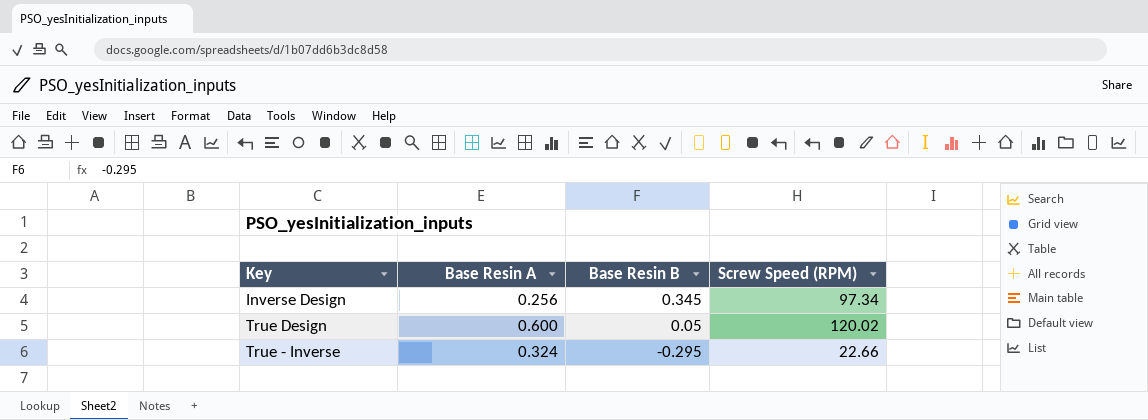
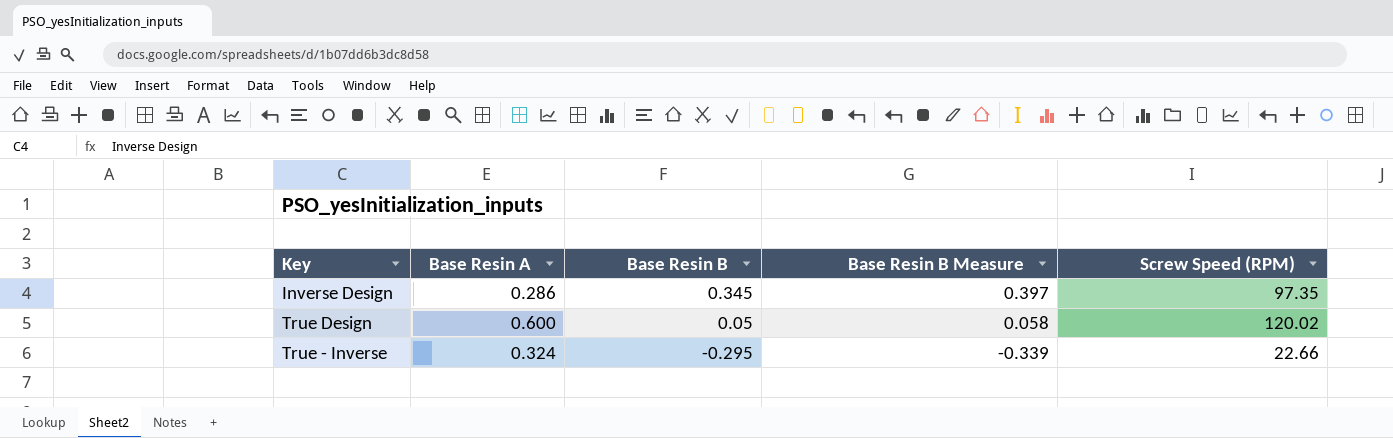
column Base Resin B Measure | formula: none -> [Base Resin B] * 1.15
Inverse Design | Base Resin A: 0.256 -> 0.286
Inverse Design | Screw Speed (RPM): 97.34 -> 97.35

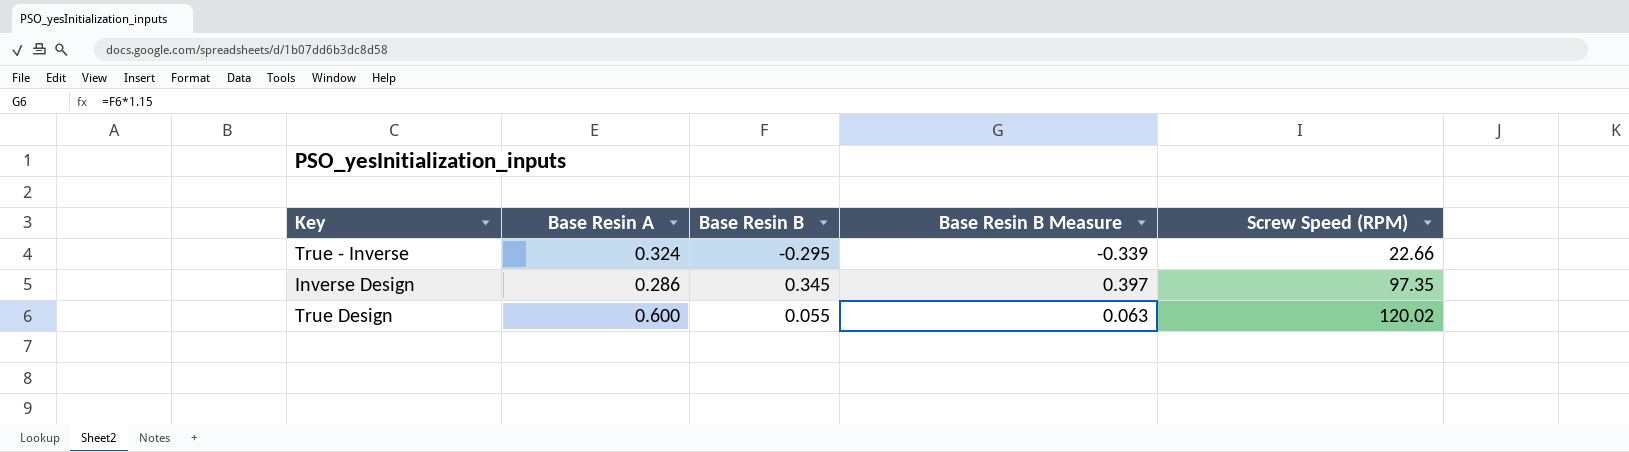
row order: Base Resin B descending -> Screw Speed (RPM) ascending
True Design | Base Resin B: 0.05 -> 0.055
True Design | Base Resin B Measure: 0.058 -> 0.063

